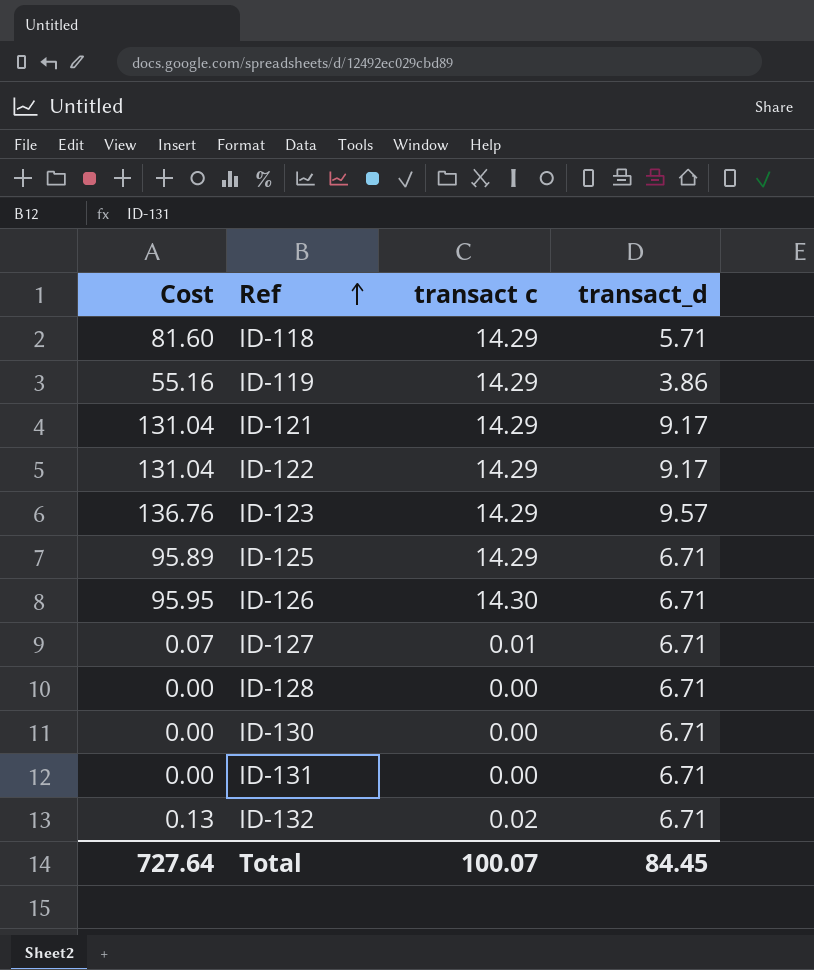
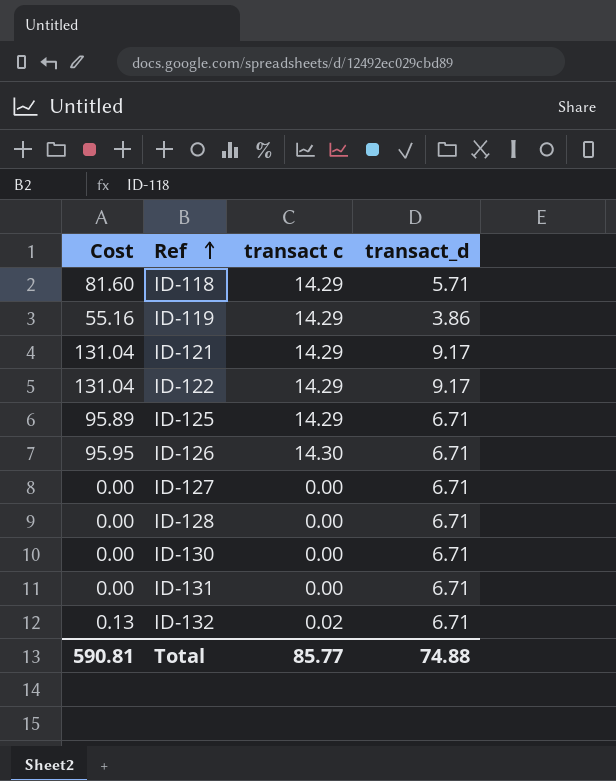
row ID-123: 136.76 | 14.29 | 9.57 -> none
ID-127 | Cost: 0.07 -> 0.00
ID-127 | transact c: 0.01 -> 0.00
Total | Cost: 727.64 -> 590.81
Total | transact c: 100.07 -> 85.77
Total | transact_d: 84.45 -> 74.88

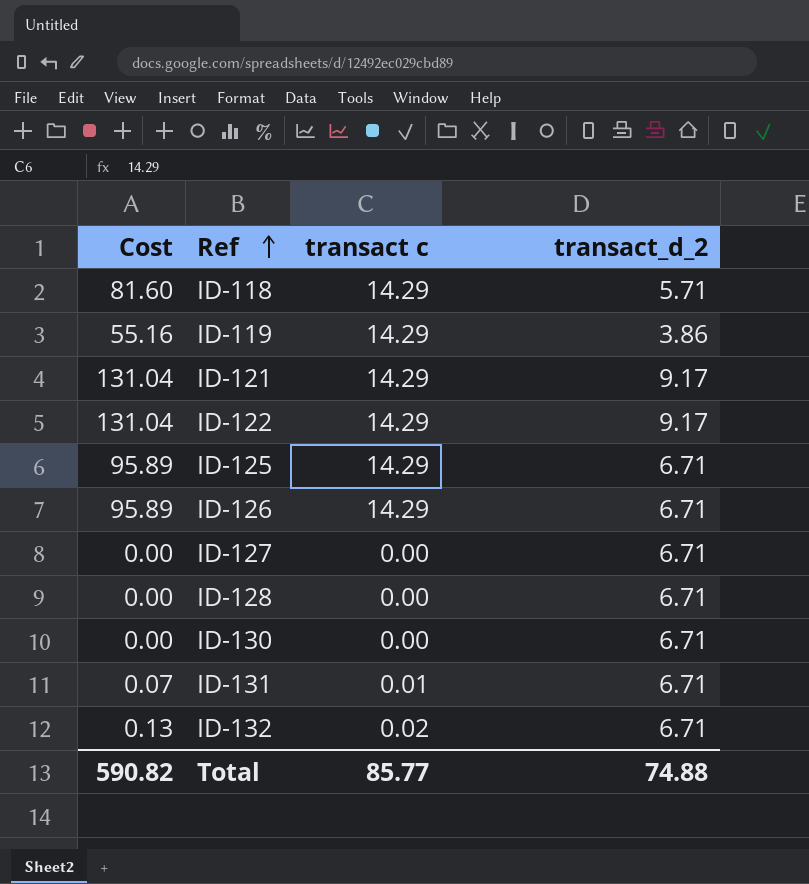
column name: transact_d -> transact_d_2
ID-126 | Cost: 95.95 -> 95.89
ID-126 | transact c: 14.30 -> 14.29
ID-131 | Cost: 0.00 -> 0.07
ID-131 | transact c: 0.00 -> 0.01
Total | Cost: 590.81 -> 590.82

